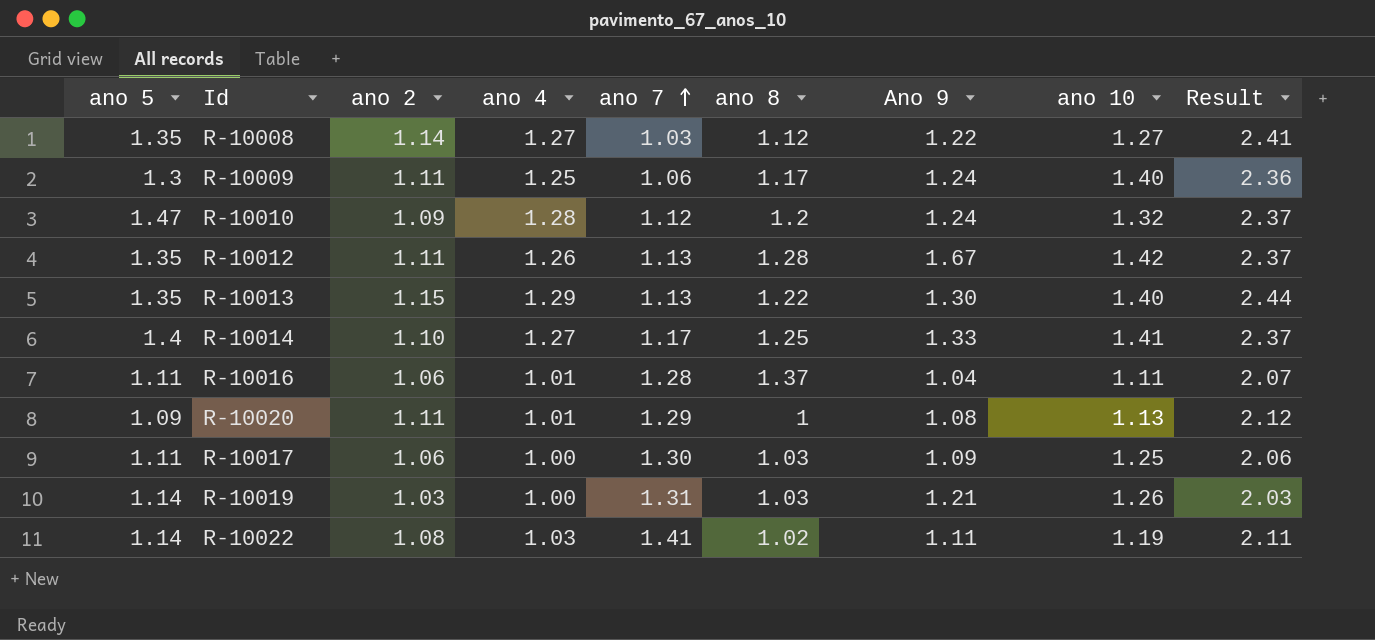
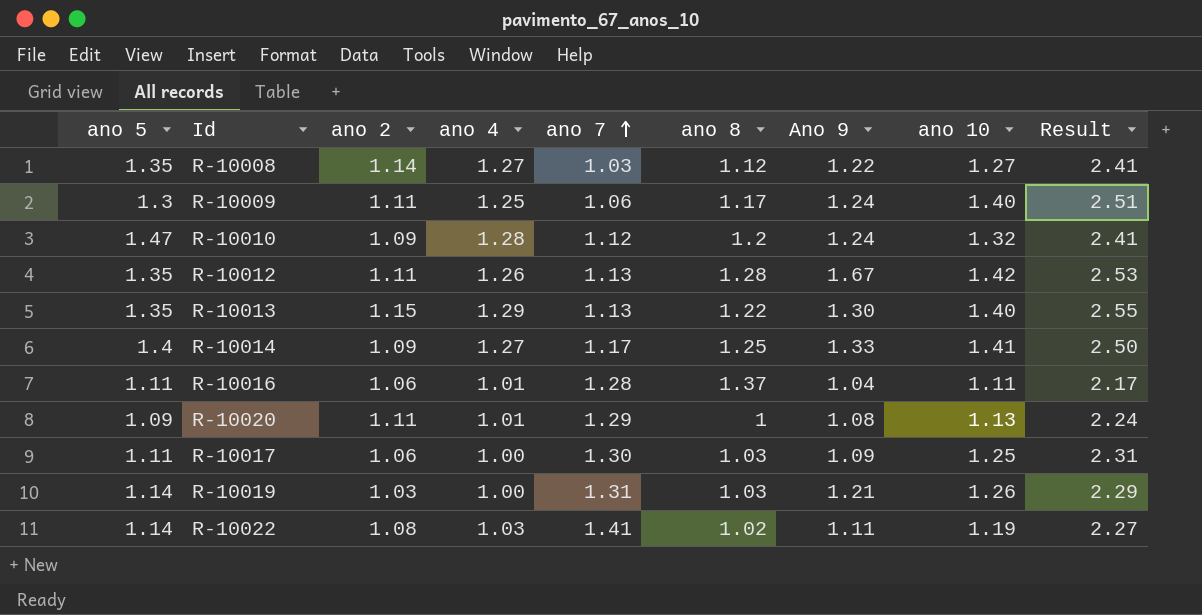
column Result | formula: [ano 2] + [ano 4] -> [ano 2] + [ano 10]
R-10014 | ano 2: 1.10 -> 1.09

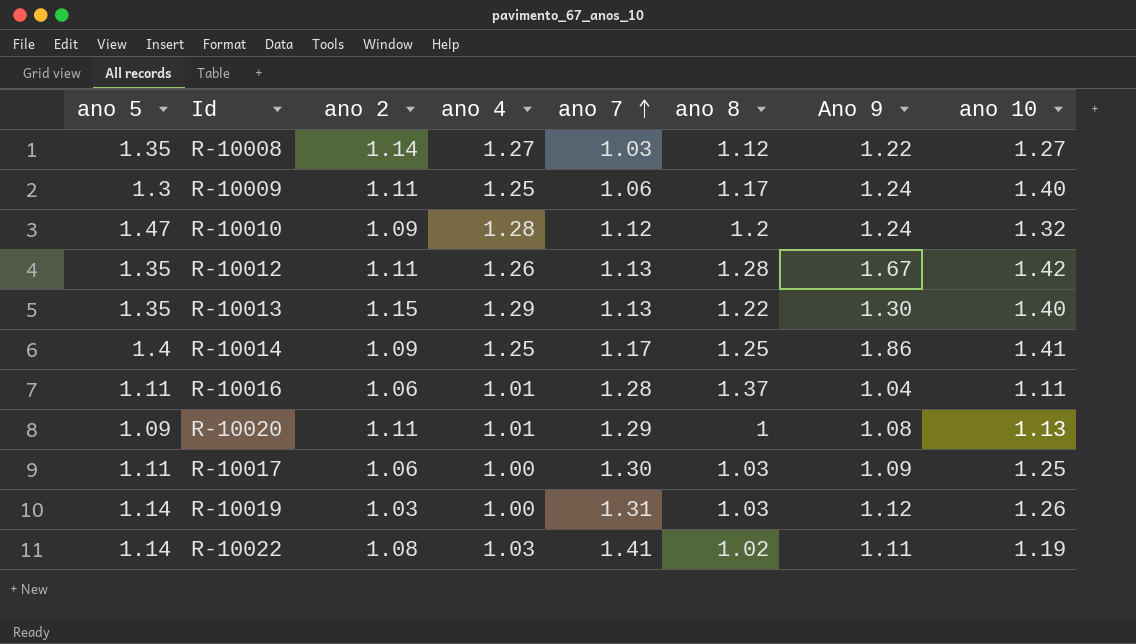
column Result | formula: [ano 2] + [ano 10] -> none
R-10014 | ano 4: 1.27 -> 1.25
R-10014 | Ano 9: 1.33 -> 1.86
R-10019 | Ano 9: 1.21 -> 1.12

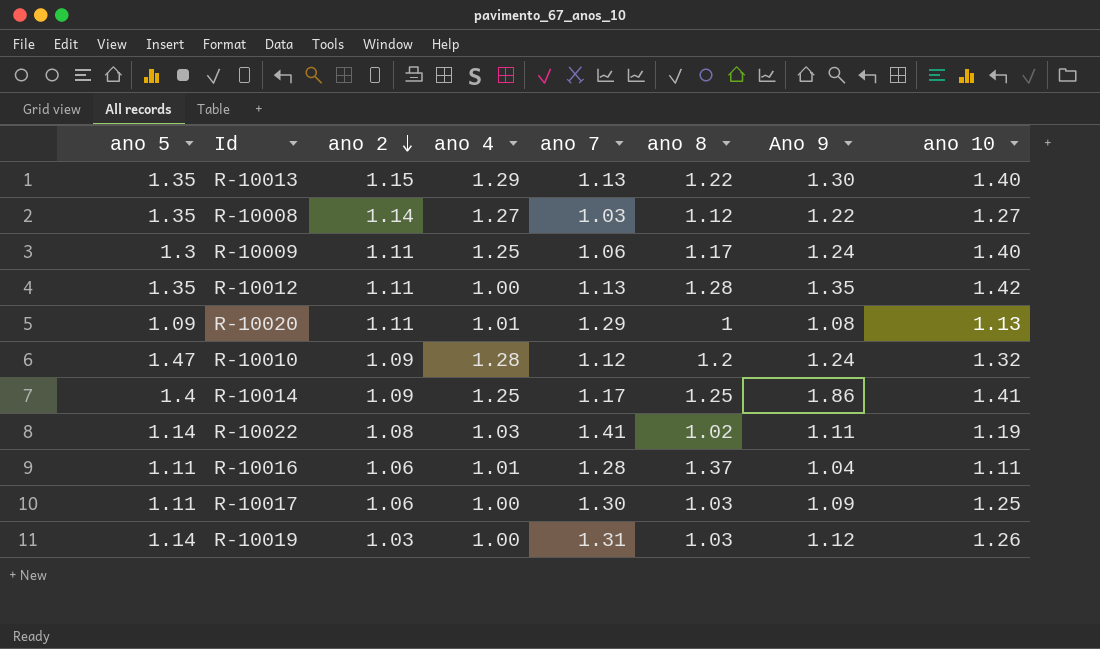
row order: ano 7 ascending -> ano 2 descending
R-10012 | ano 4: 1.26 -> 1.00
R-10012 | Ano 9: 1.67 -> 1.35

